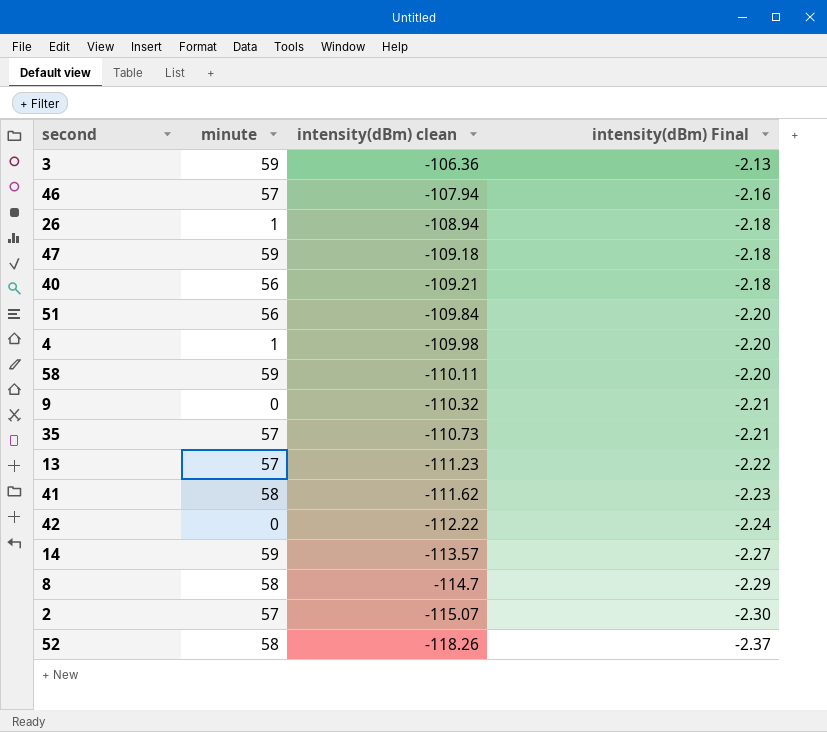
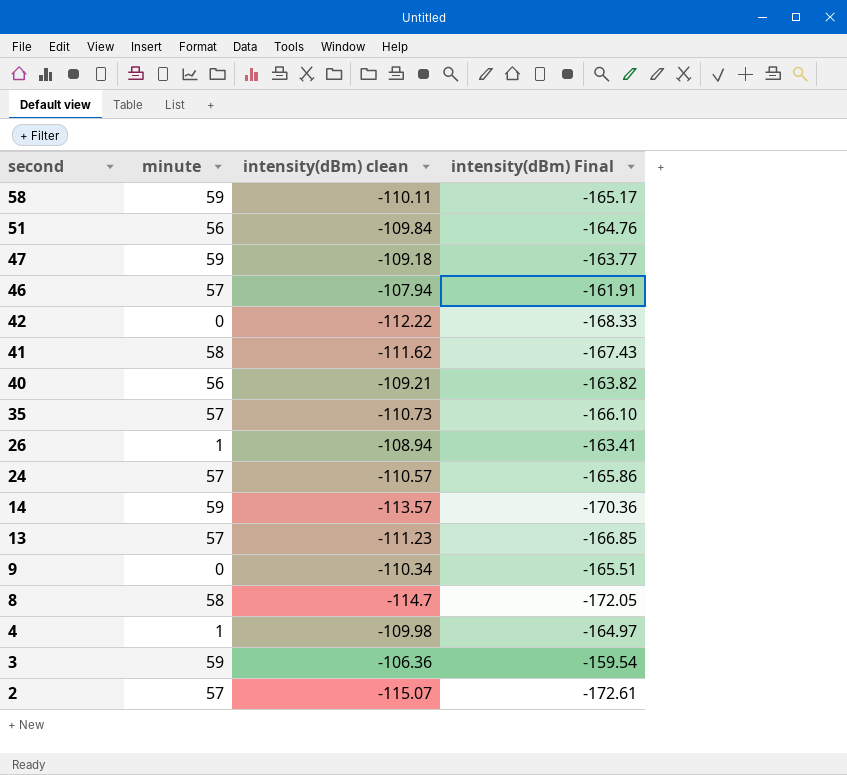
row order: intensity(dBm) clean descending -> second descending
column intensity(dBm) Final | formula: [intensity(dBm) clean] * 0.02 -> [intensity(dBm) clean] * 1.5
row 52: 58 | -118.26 | -2.37 -> none
row 24: none -> 57 | -110.57 | -165.86
9 | intensity(dBm) clean: -110.32 -> -110.34

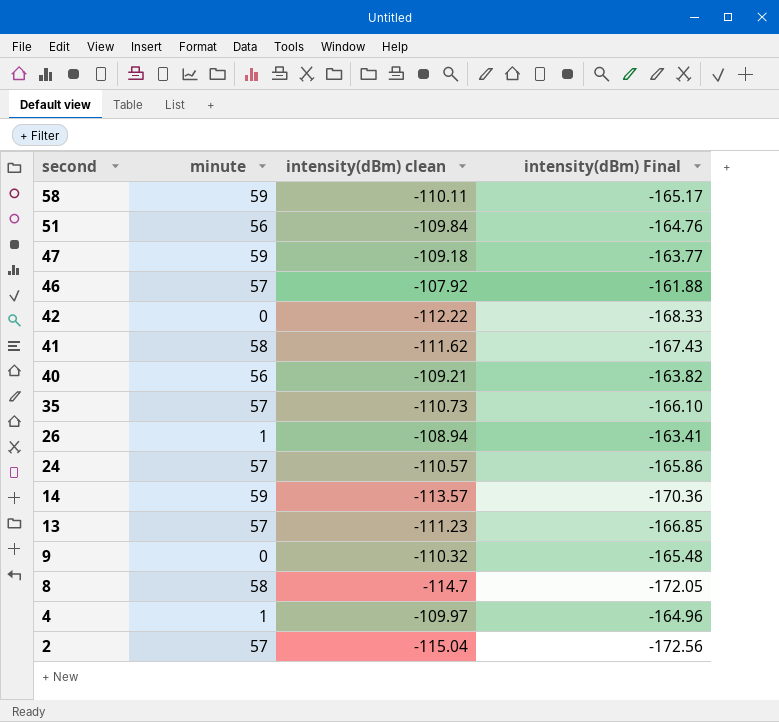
row 3: 59 | -106.36 | -159.54 -> none
46 | intensity(dBm) clean: -107.94 -> -107.92
46 | intensity(dBm) Final: -161.91 -> -161.88
9 | intensity(dBm) clean: -110.34 -> -110.32
9 | intensity(dBm) Final: -165.51 -> -165.48
4 | intensity(dBm) clean: -109.98 -> -109.97
4 | intensity(dBm) Final: -164.97 -> -164.96
2 | intensity(dBm) clean: -115.07 -> -115.04
2 | intensity(dBm) Final: -172.61 -> -172.56

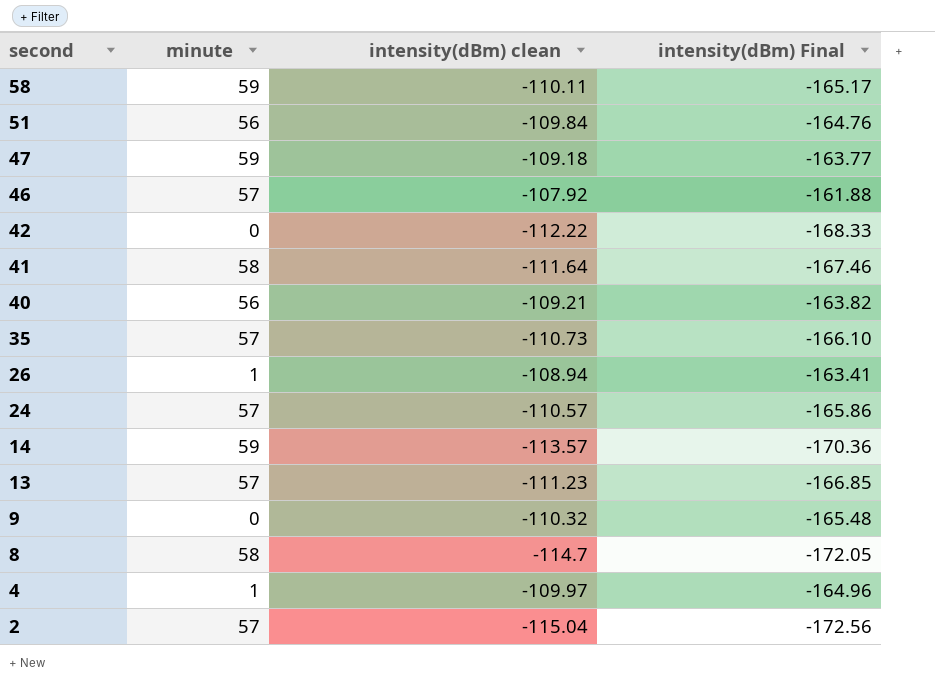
41 | intensity(dBm) clean: -111.62 -> -111.64
41 | intensity(dBm) Final: -167.43 -> -167.46

